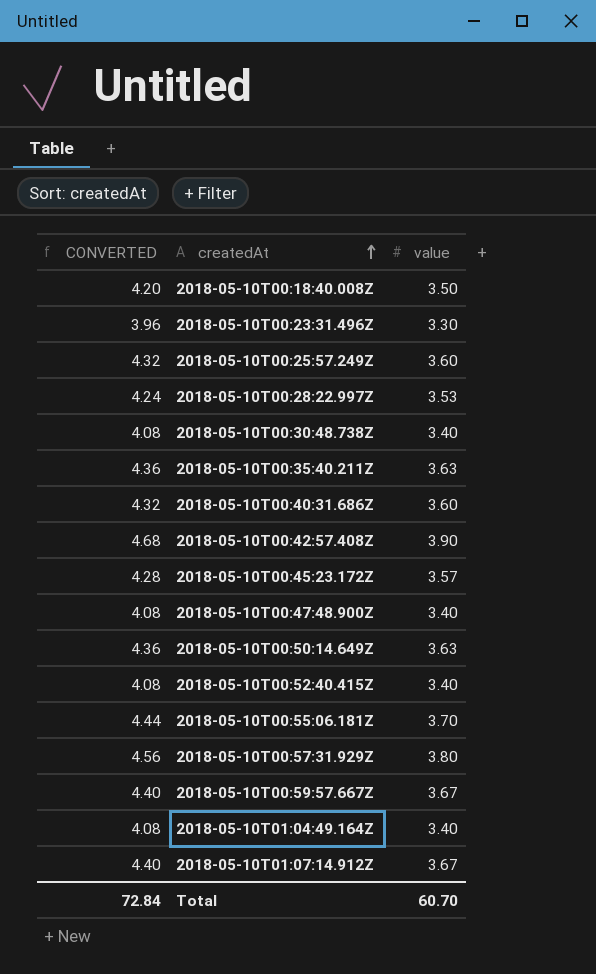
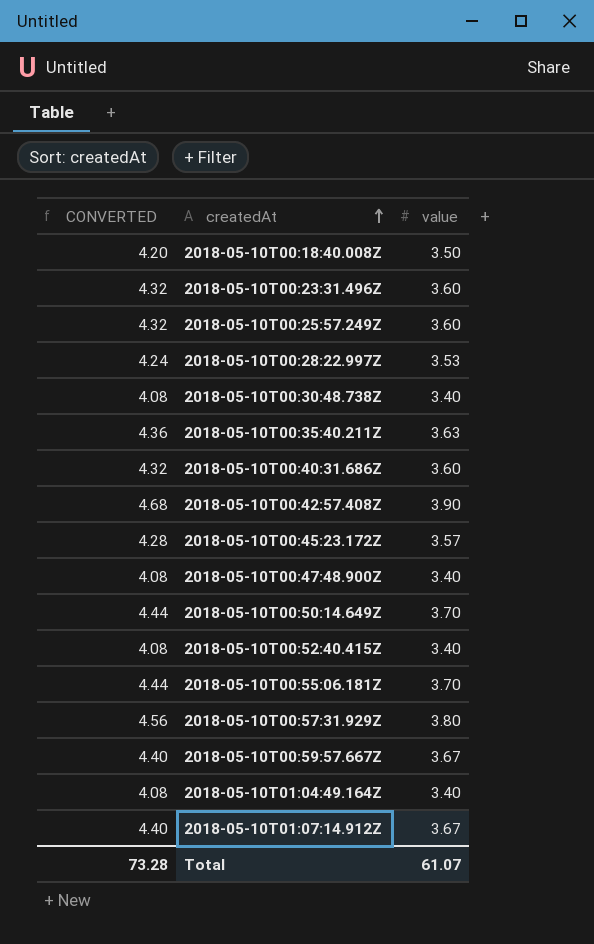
2018-05-10T00:23:31.496Z | CONVERTED: 3.96 -> 4.32
2018-05-10T00:23:31.496Z | value: 3.30 -> 3.60
2018-05-10T00:50:14.649Z | CONVERTED: 4.36 -> 4.44
2018-05-10T00:50:14.649Z | value: 3.63 -> 3.70
Total | CONVERTED: 72.84 -> 73.28
Total | value: 60.70 -> 61.07

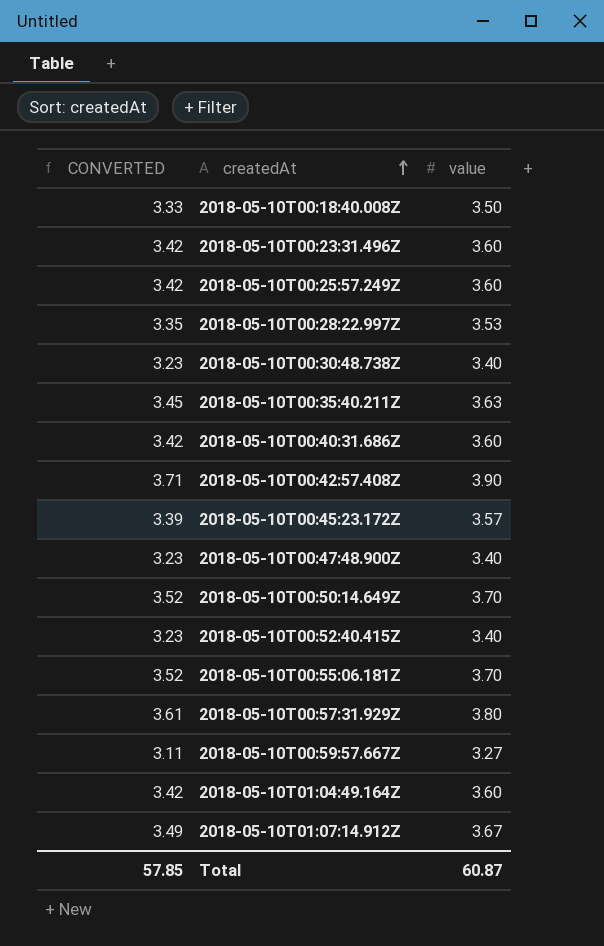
column CONVERTED | formula: [value] * 1.2 -> [value] * 0.95
2018-05-10T00:59:57.667Z | value: 3.67 -> 3.27
2018-05-10T01:04:49.164Z | value: 3.40 -> 3.60
Total | CONVERTED: 73.28 -> 57.85
Total | value: 61.07 -> 60.87

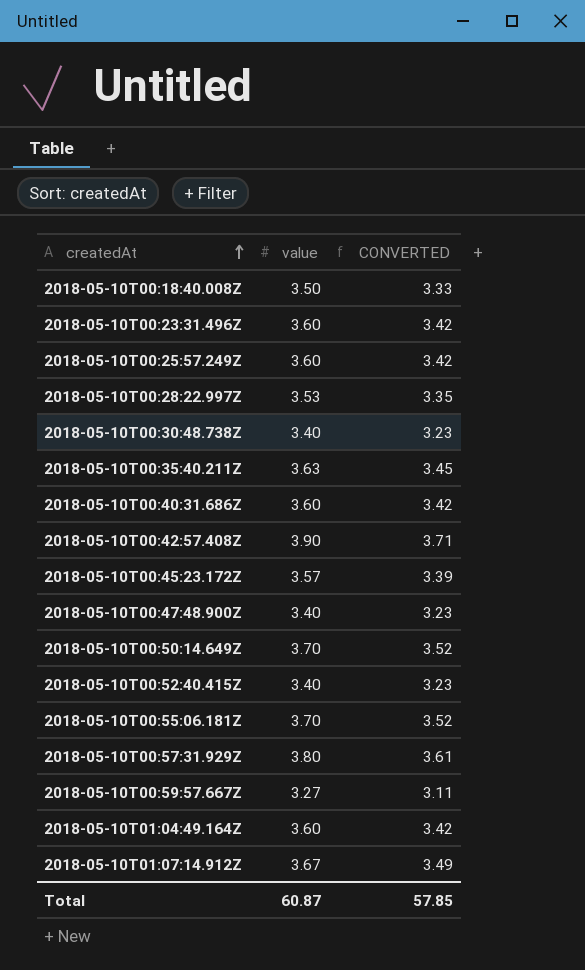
column CONVERTED | position: 1 -> 3

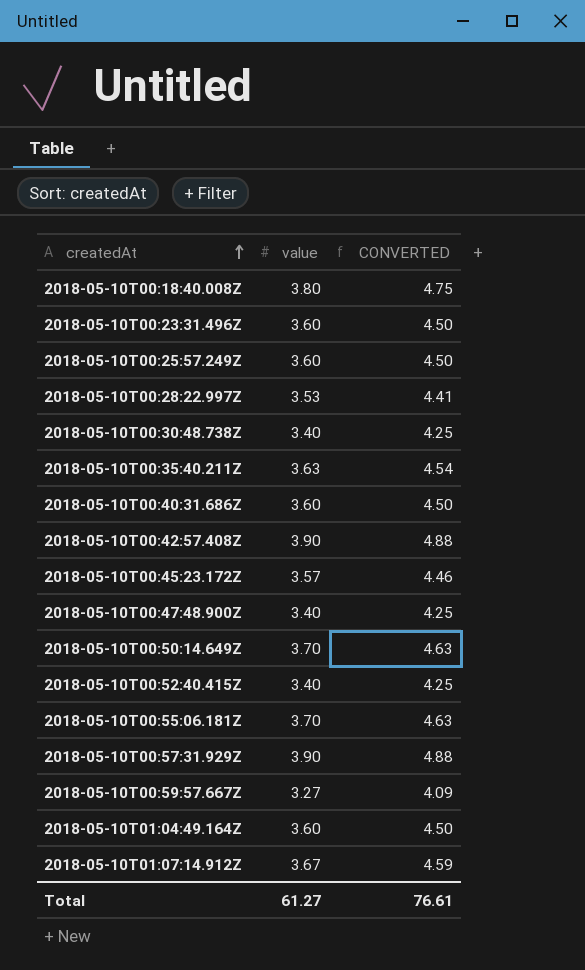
column CONVERTED | formula: [value] * 0.95 -> [value] * 1.25
2018-05-10T00:18:40.008Z | value: 3.50 -> 3.80
2018-05-10T00:57:31.929Z | value: 3.80 -> 3.90
Total | value: 60.87 -> 61.27
Total | CONVERTED: 57.85 -> 76.61

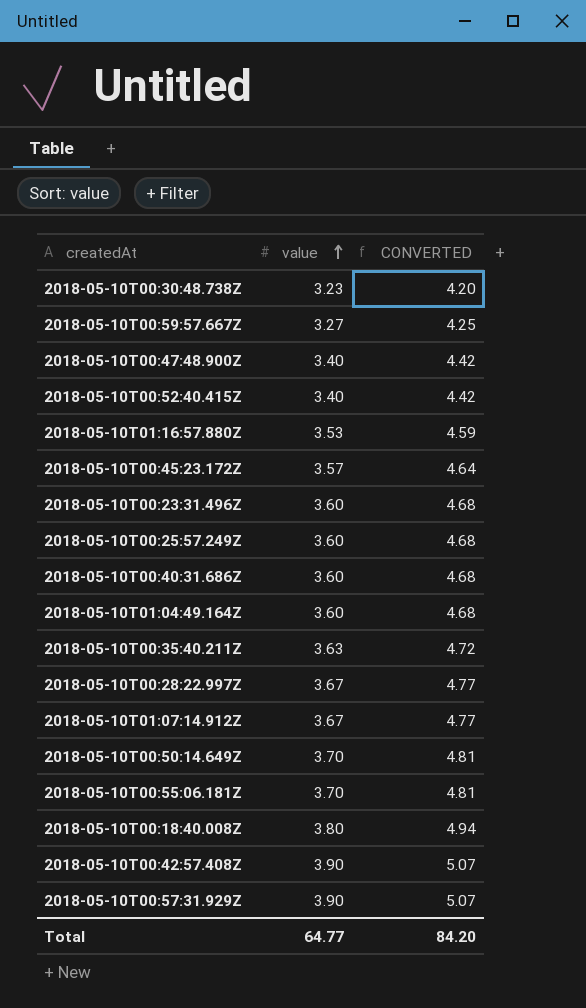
row order: createdAt ascending -> value ascending
column CONVERTED | formula: [value] * 1.25 -> [value] * 1.3
2018-05-10T00:30:48.738Z | value: 3.40 -> 3.23
row 2018-05-10T01:16:57.880Z: none -> 3.53 | 4.59
2018-05-10T00:28:22.997Z | value: 3.53 -> 3.67
Total | value: 61.27 -> 64.77
Total | CONVERTED: 76.61 -> 84.20

